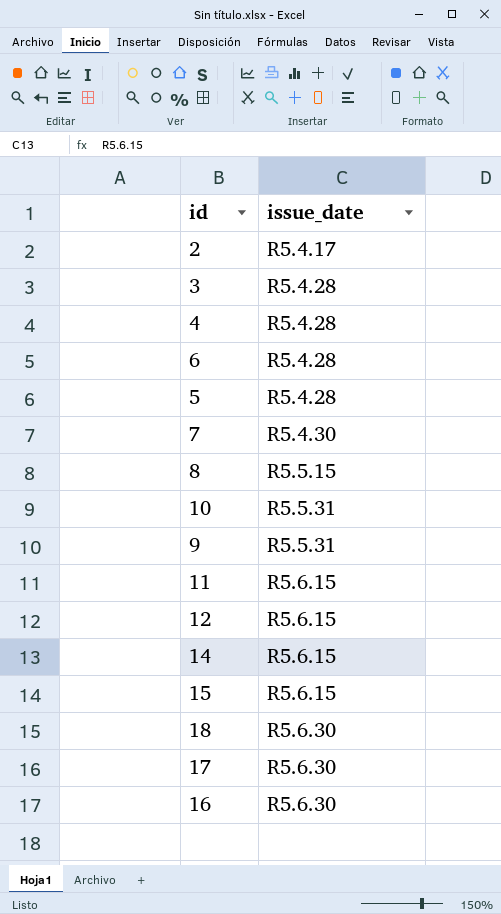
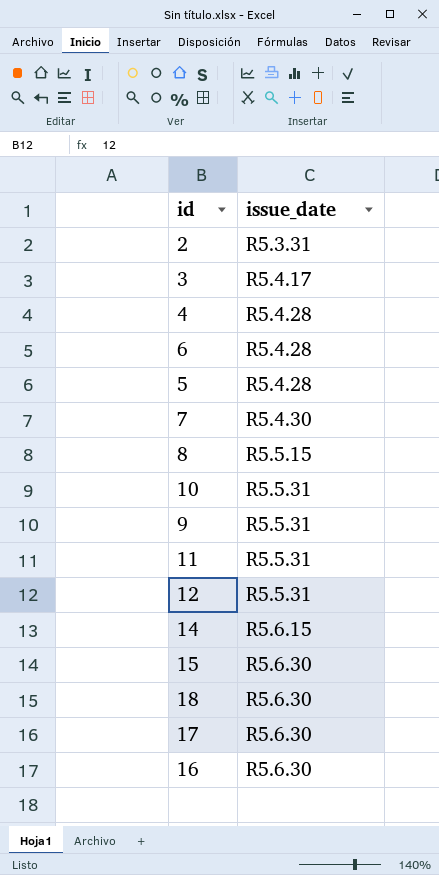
2 | issue_date: R5.4.17 -> R5.3.31
3 | issue_date: R5.4.28 -> R5.4.17
11 | issue_date: R5.6.15 -> R5.5.31
12 | issue_date: R5.6.15 -> R5.5.31
15 | issue_date: R5.6.15 -> R5.6.30

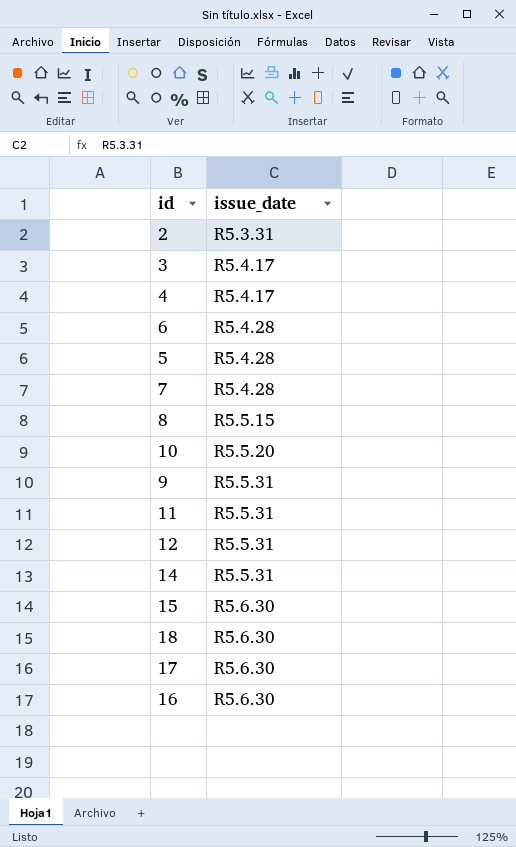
4 | issue_date: R5.4.28 -> R5.4.17
7 | issue_date: R5.4.30 -> R5.4.28
10 | issue_date: R5.5.31 -> R5.5.20
14 | issue_date: R5.6.15 -> R5.5.31

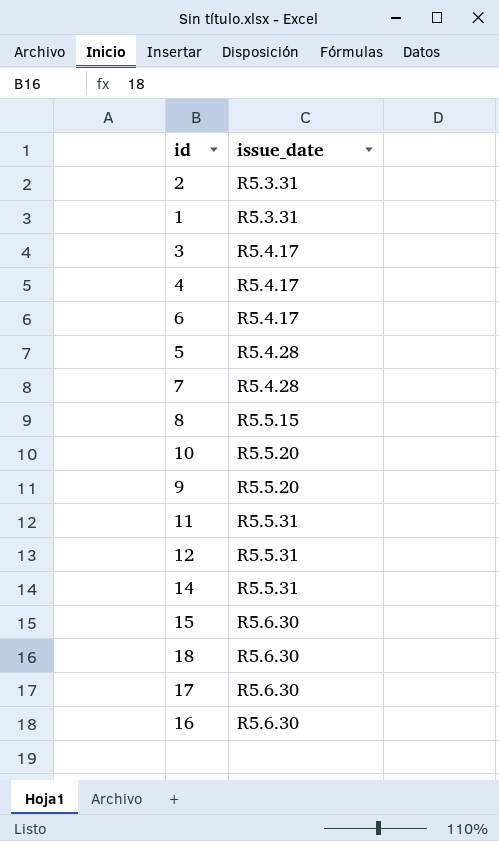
row 1: none -> R5.3.31
6 | issue_date: R5.4.28 -> R5.4.17
9 | issue_date: R5.5.31 -> R5.5.20

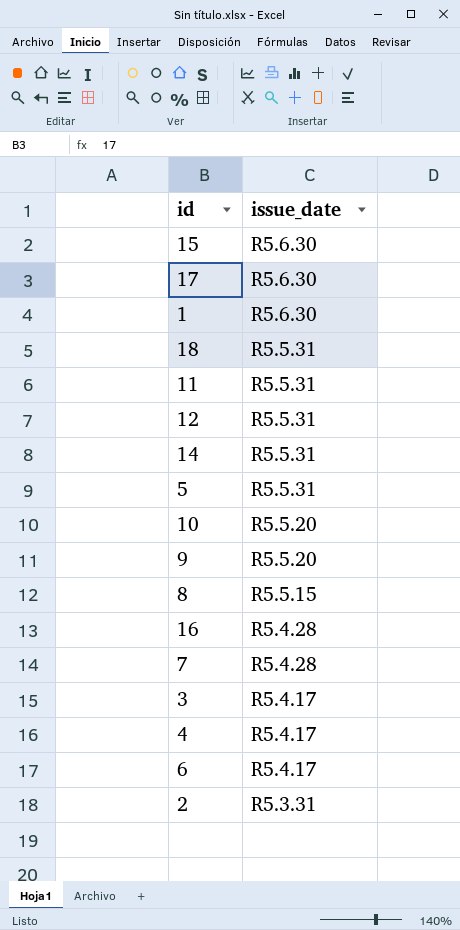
row order: issue_date ascending -> issue_date descending
1 | issue_date: R5.3.31 -> R5.6.30
18 | issue_date: R5.6.30 -> R5.5.31
5 | issue_date: R5.4.28 -> R5.5.31
16 | issue_date: R5.6.30 -> R5.4.28

